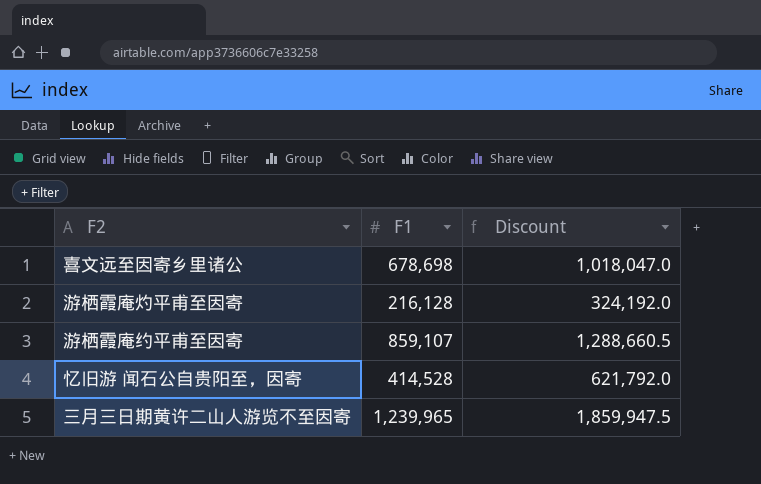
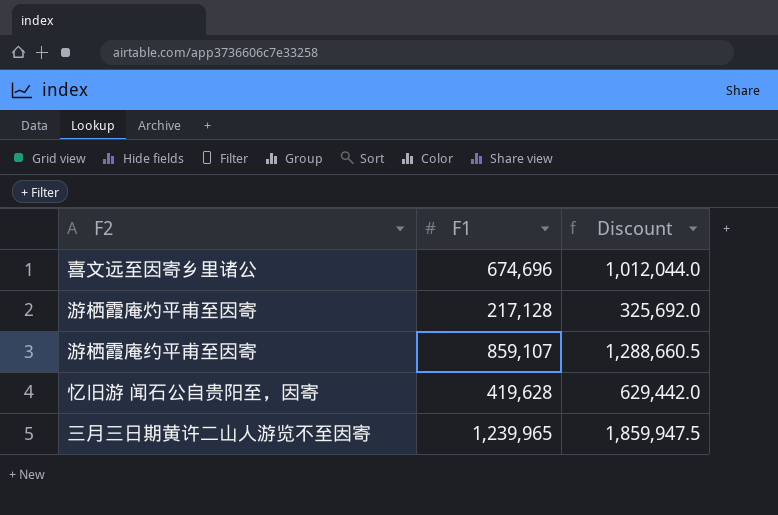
喜文远至因寄乡里诸公 | F1: 678,698 -> 674,696
喜文远至因寄乡里诸公 | Discount: 1,018,047.0 -> 1,012,044.0
游栖霞庵灼平甫至因寄 | F1: 216,128 -> 217,128
游栖霞庵灼平甫至因寄 | Discount: 324,192.0 -> 325,692.0
忆旧游 闻石公自贵阳至，因寄 | F1: 414,528 -> 419,628
忆旧游 闻石公自贵阳至，因寄 | Discount: 621,792.0 -> 629,442.0

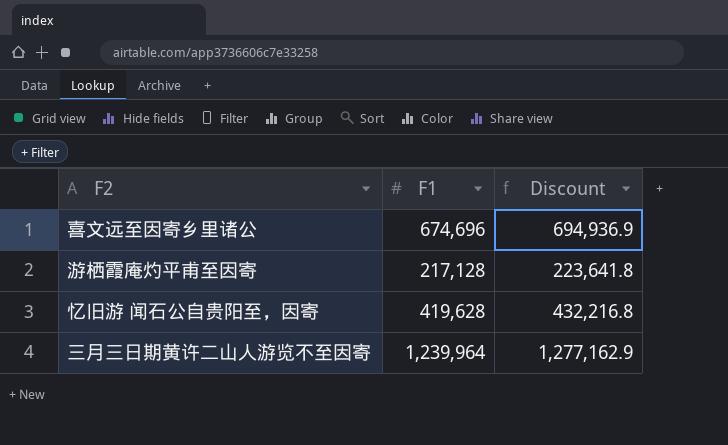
column Discount | formula: [F1] * 1.5 -> [F1] * 1.03
row 游栖霞庵约平甫至因寄: 859,107 | 1,288,660.5 -> none
三月三日期黄许二山人游览不至因寄 | F1: 1,239,965 -> 1,239,964

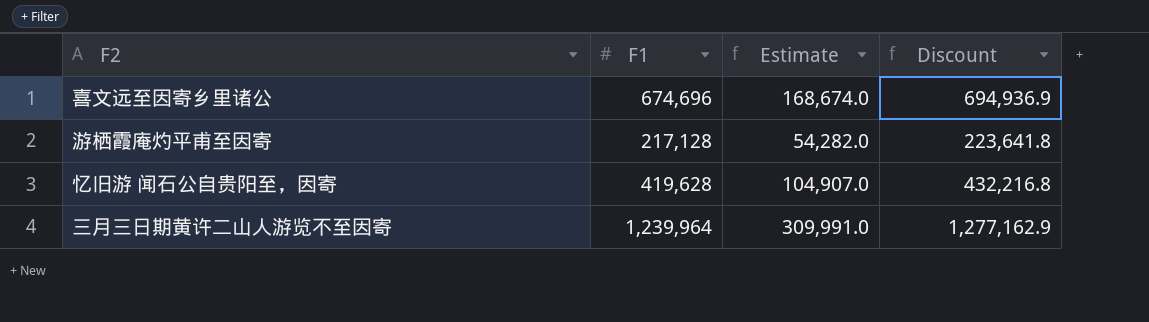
column Estimate | formula: none -> [F1] * 0.25

